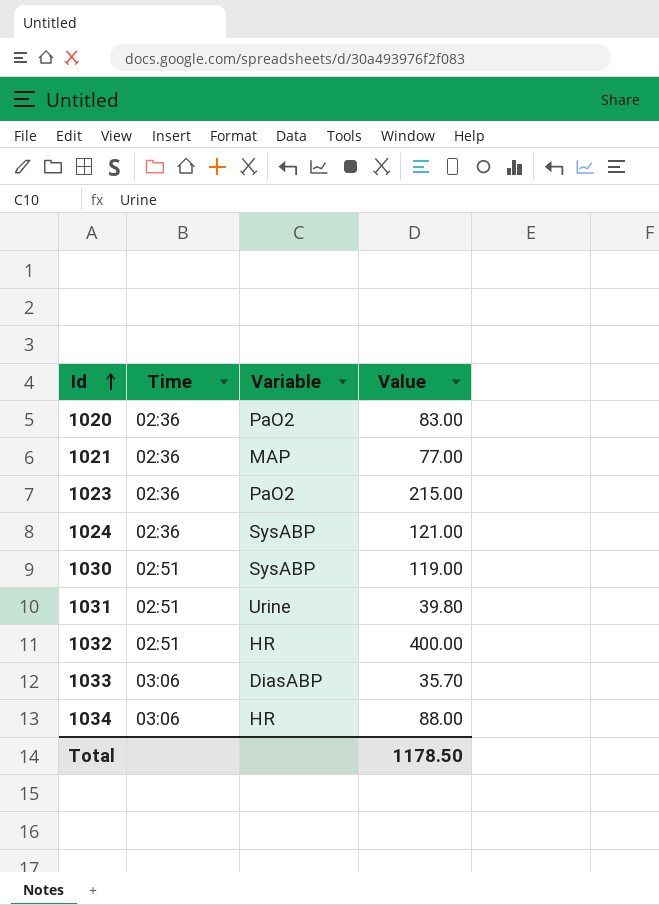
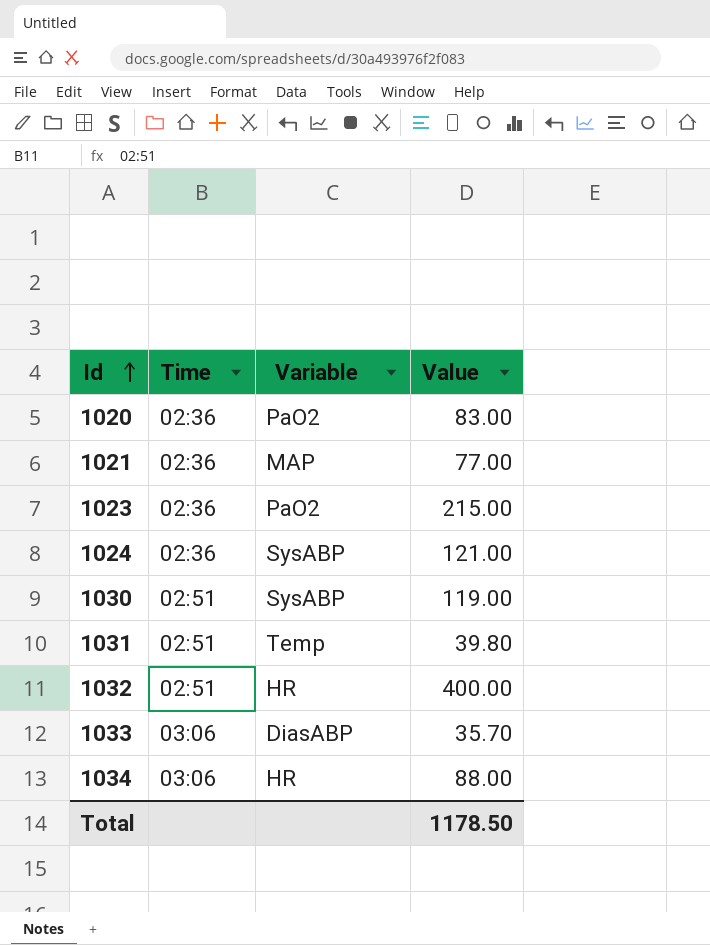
1031 | Variable: Urine -> Temp

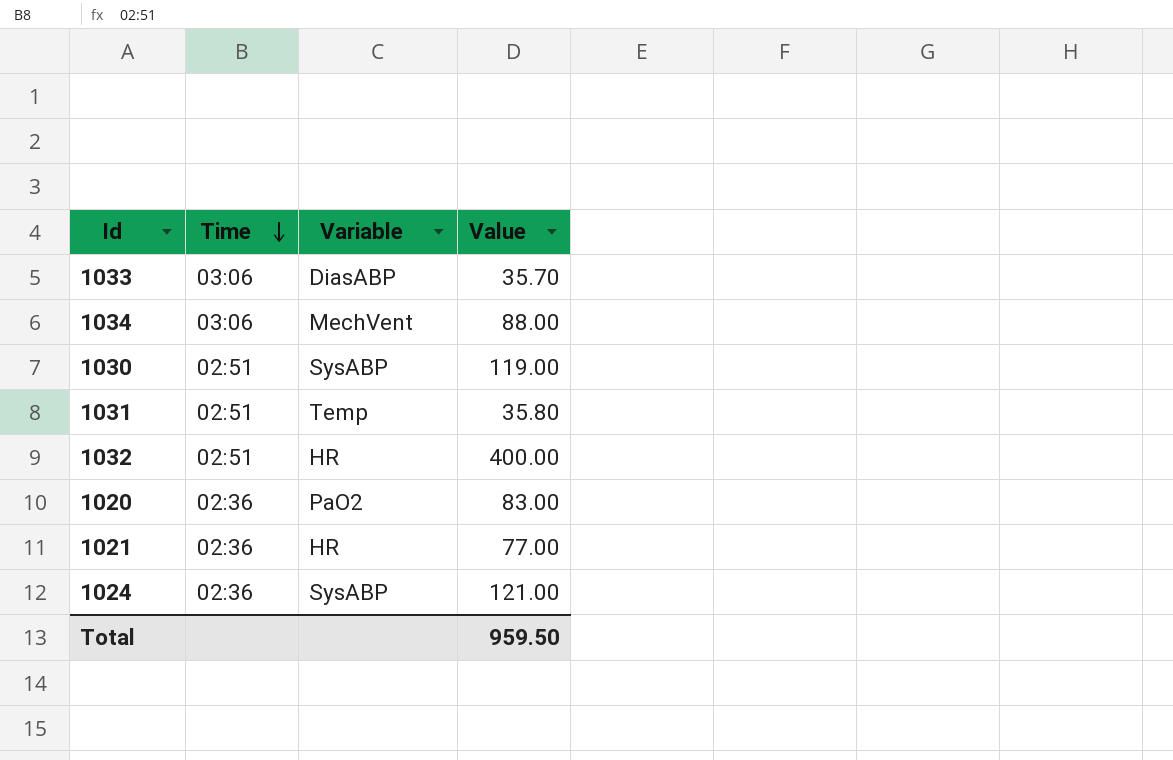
row order: Id ascending -> Time descending
row 1023: 02:36 | PaO2 | 215.00 -> none
1034 | Variable: HR -> MechVent
1031 | Value: 39.80 -> 35.80
1021 | Variable: MAP -> HR
Total | Value: 1178.50 -> 959.50

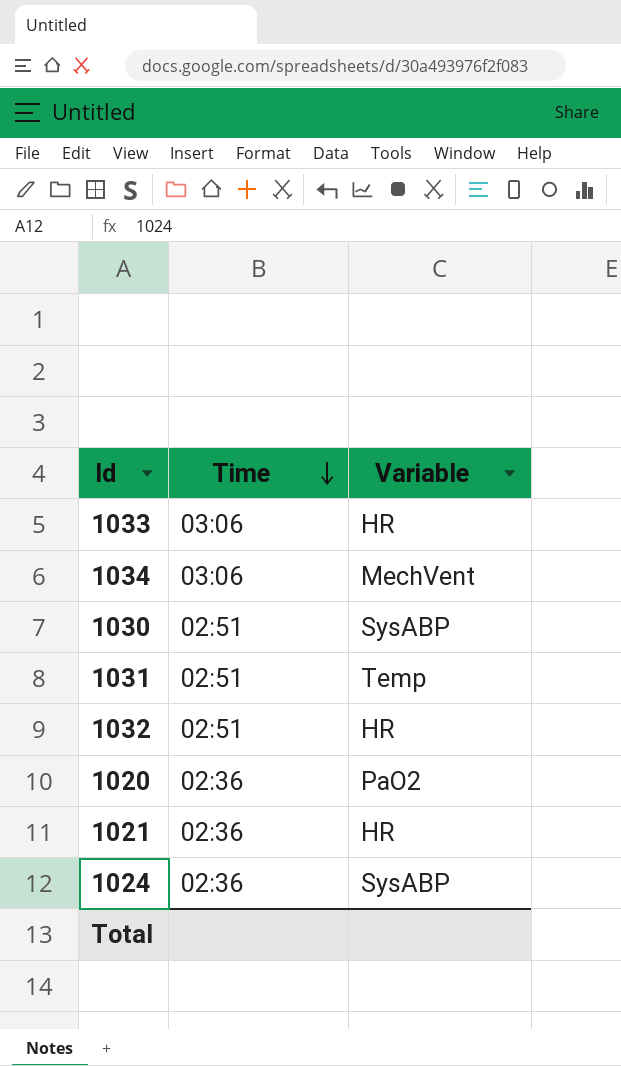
column Value | position: 4 -> none
1033 | Variable: DiasABP -> HR

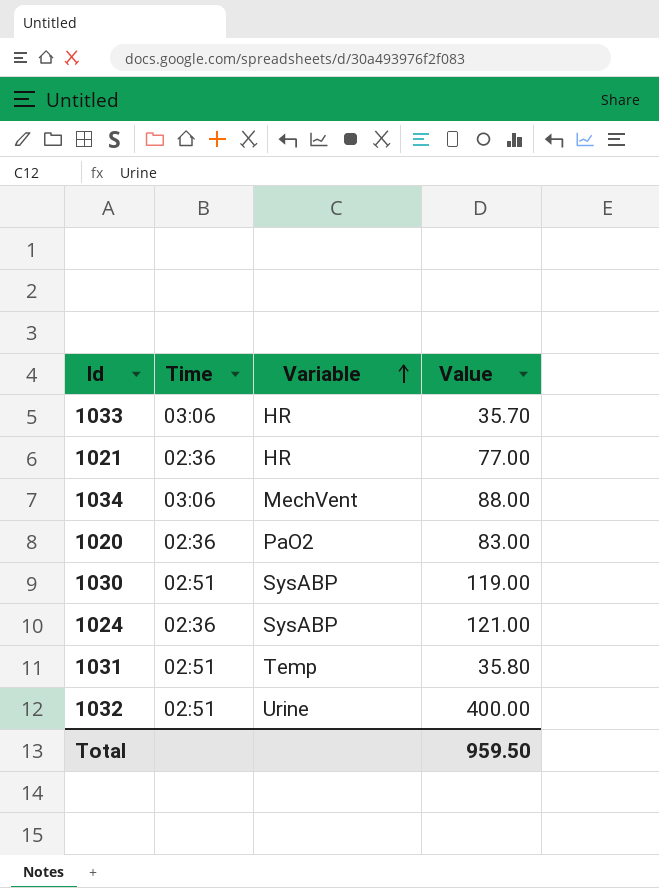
row order: Time descending -> Variable ascending
column Value | position: none -> 4
1032 | Variable: HR -> Urine

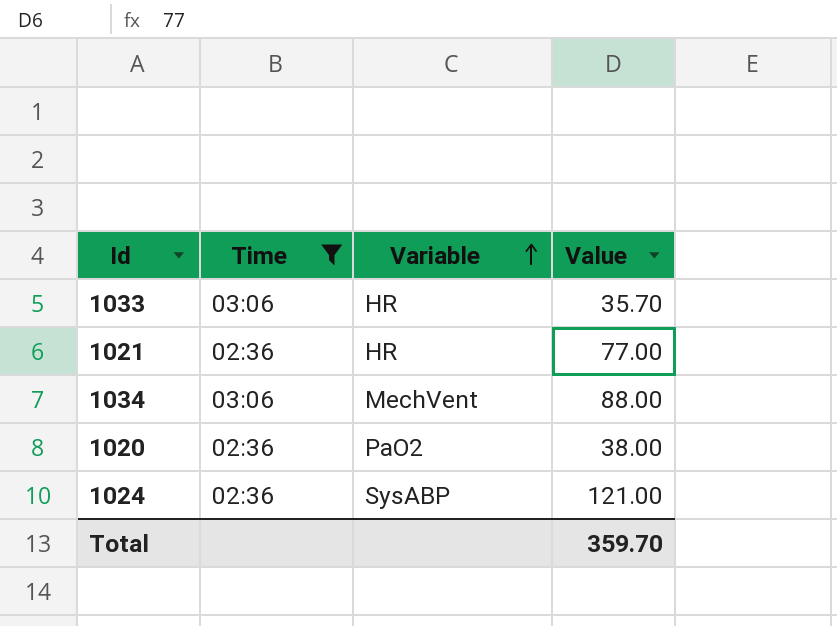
filter: none -> Time != 02:51
1020 | Value: 83.00 -> 38.00
Total | Value: 959.50 -> 359.70

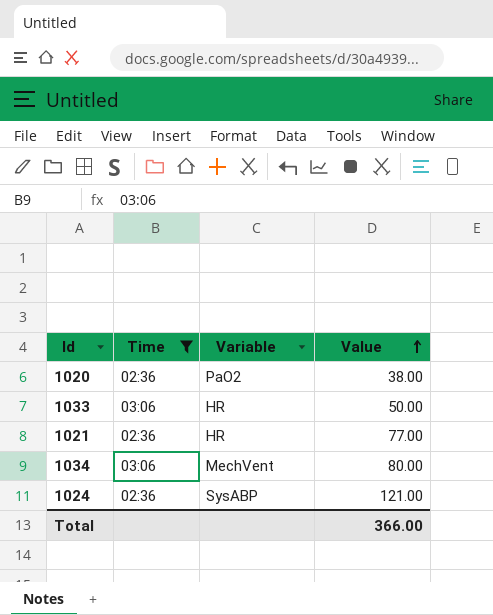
row order: Variable ascending -> Value ascending
1033 | Value: 35.70 -> 50.00
1034 | Value: 88.00 -> 80.00
Total | Value: 359.70 -> 366.00

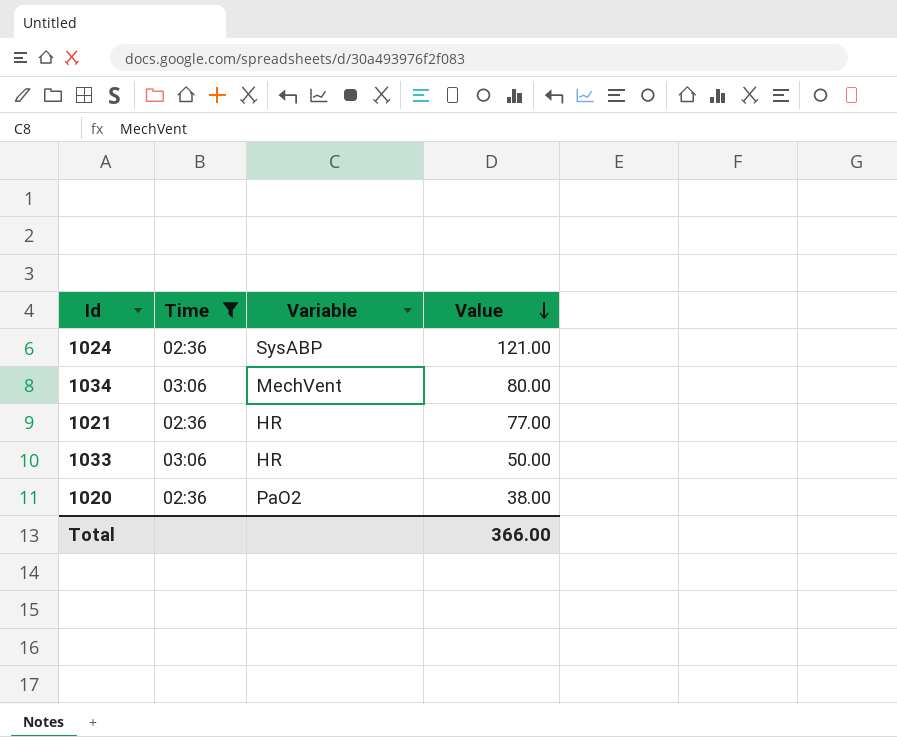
row order: Value ascending -> Value descending

